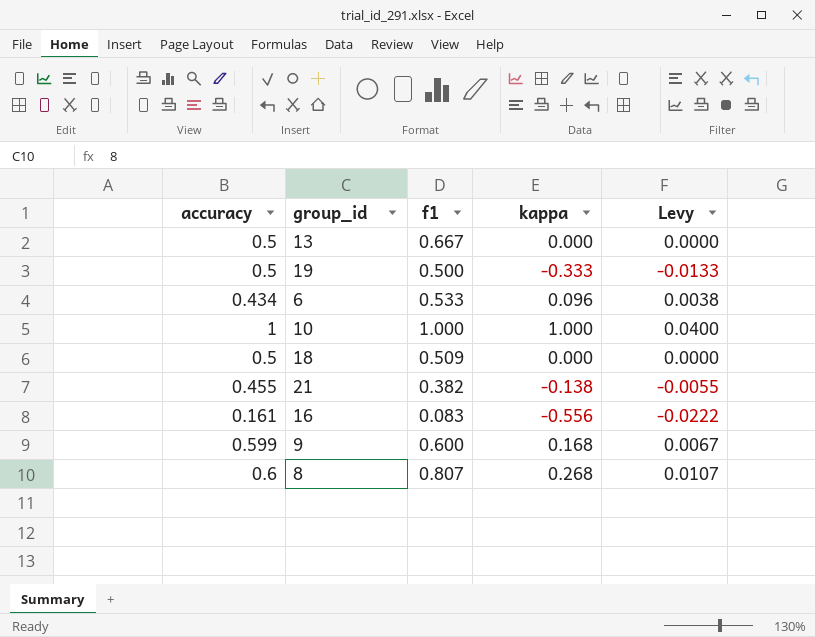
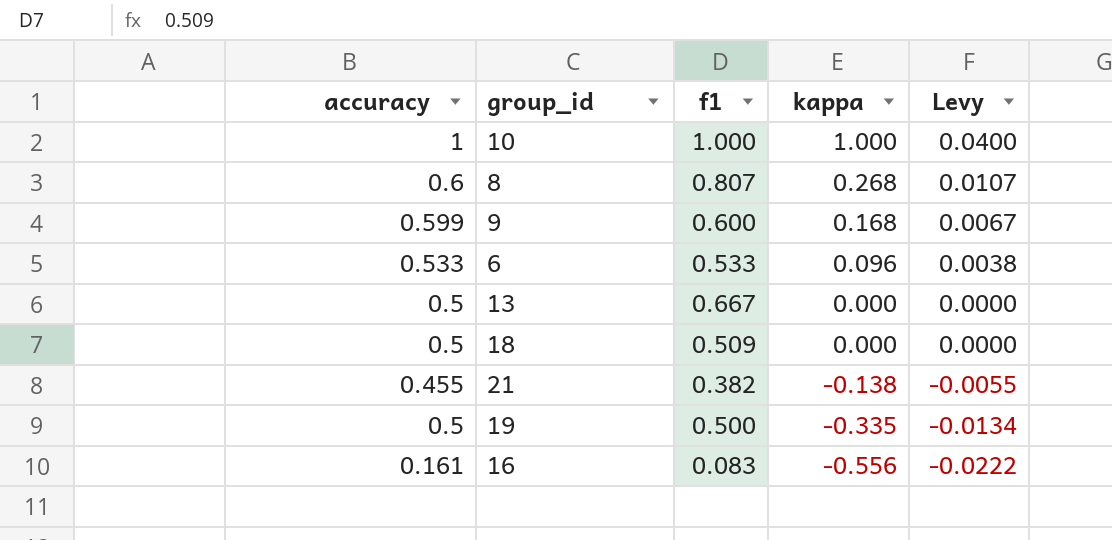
row order: none -> kappa descending
6 | accuracy: 0.434 -> 0.533
19 | kappa: -0.333 -> -0.335
19 | Levy: -0.0133 -> -0.0134

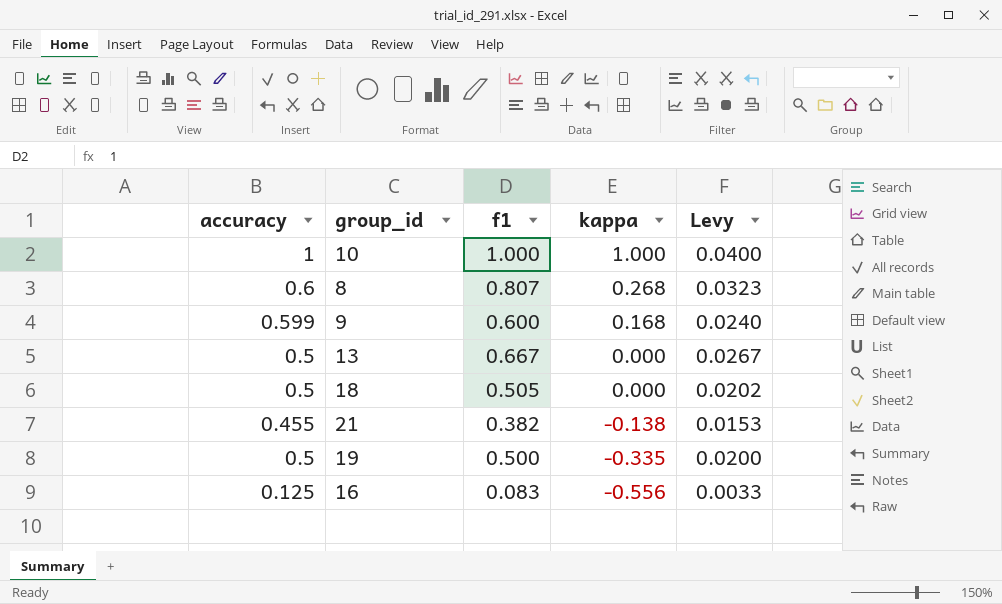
column Levy | formula: [kappa] * 0.04 -> [f1] * 0.04
row 6: 0.533 | 0.533 | 0.096 | 0.0038 -> none
18 | f1: 0.509 -> 0.505
16 | accuracy: 0.161 -> 0.125

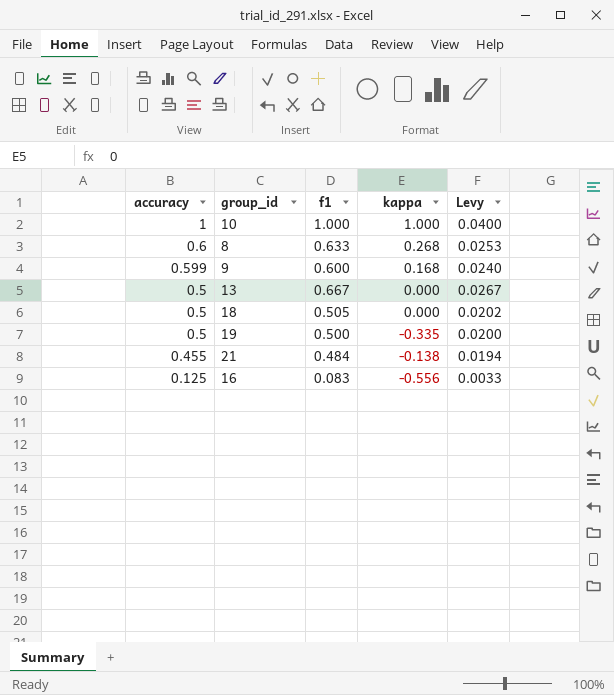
row order: kappa descending -> accuracy descending
8 | f1: 0.807 -> 0.633
8 | Levy: 0.0323 -> 0.0253
21 | f1: 0.382 -> 0.484
21 | Levy: 0.0153 -> 0.0194

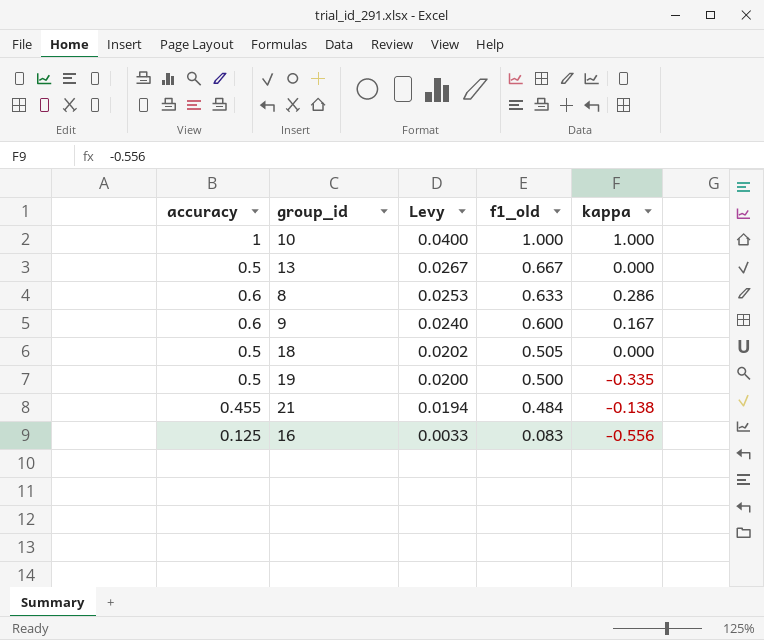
row order: accuracy descending -> Levy descending
column Levy | position: 5 -> 3
column name: f1 -> f1_old
8 | kappa: 0.268 -> 0.286
9 | accuracy: 0.599 -> 0.6
9 | kappa: 0.168 -> 0.167

